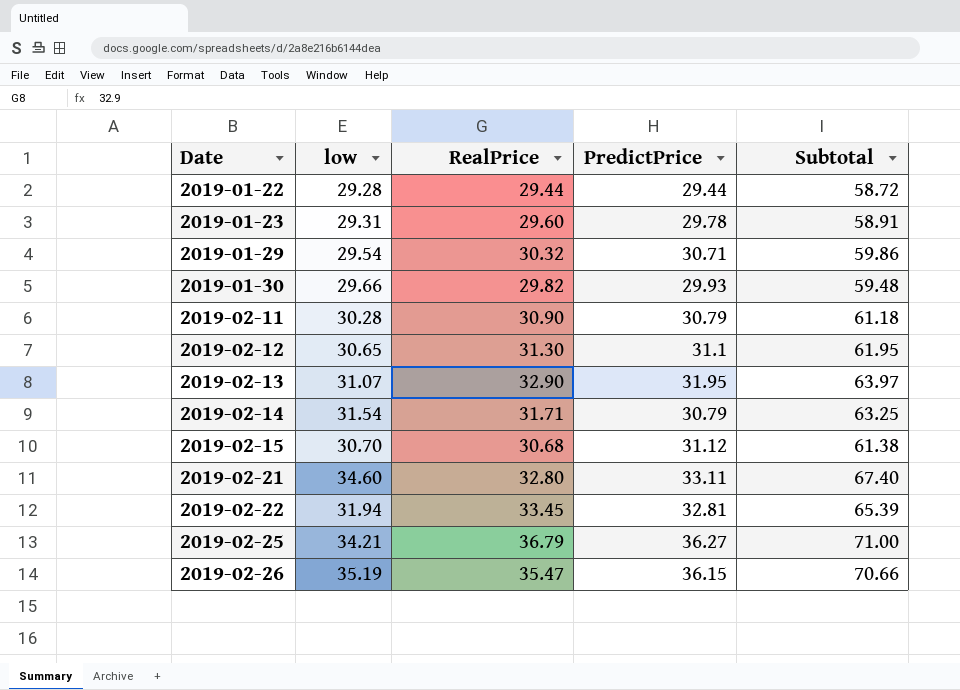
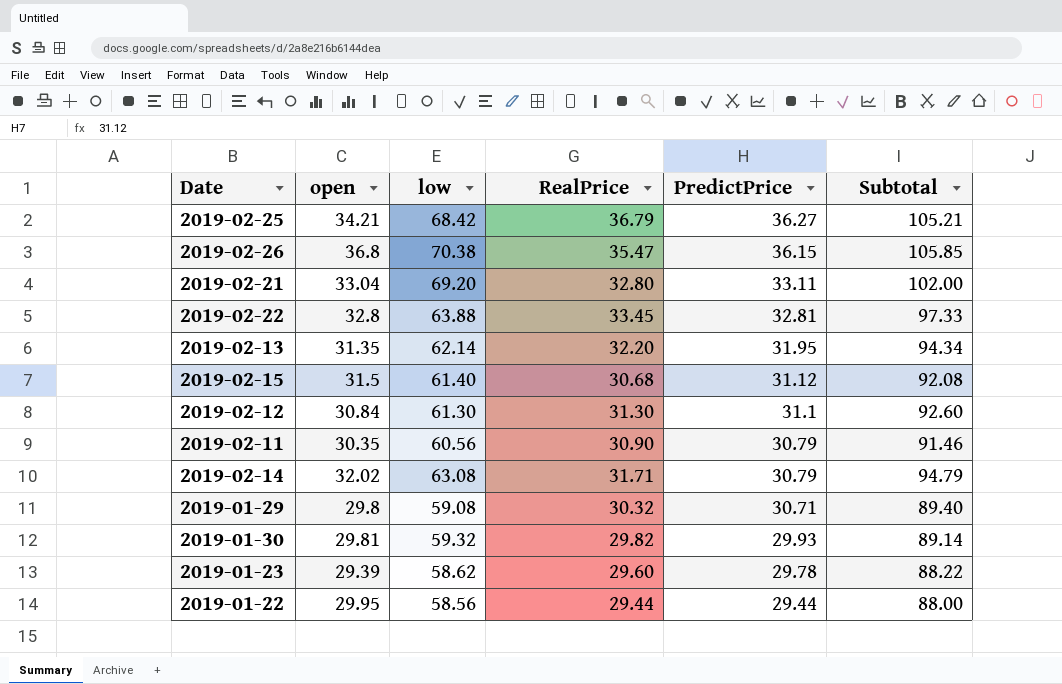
row order: Date ascending -> PredictPrice descending
column open | position: none -> 2
2019-02-25 | low: 34.21 -> 68.42
2019-02-25 | Subtotal: 71.00 -> 105.21
2019-02-26 | low: 35.19 -> 70.38
2019-02-26 | Subtotal: 70.66 -> 105.85
2019-02-21 | low: 34.60 -> 69.20
2019-02-21 | Subtotal: 67.40 -> 102.00
2019-02-22 | low: 31.94 -> 63.88
2019-02-22 | Subtotal: 65.39 -> 97.33
2019-02-13 | low: 31.07 -> 62.14
2019-02-13 | RealPrice: 32.90 -> 32.20
2019-02-13 | Subtotal: 63.97 -> 94.34
2019-02-15 | low: 30.70 -> 61.40
2019-02-15 | Subtotal: 61.38 -> 92.08
2019-02-12 | low: 30.65 -> 61.30
2019-02-12 | Subtotal: 61.95 -> 92.60
2019-02-11 | low: 30.28 -> 60.56
2019-02-11 | Subtotal: 61.18 -> 91.46
2019-02-14 | low: 31.54 -> 63.08
2019-02-14 | Subtotal: 63.25 -> 94.79
2019-01-29 | low: 29.54 -> 59.08
2019-01-29 | Subtotal: 59.86 -> 89.40
2019-01-30 | low: 29.66 -> 59.32
2019-01-30 | Subtotal: 59.48 -> 89.14
2019-01-23 | low: 29.31 -> 58.62
2019-01-23 | Subtotal: 58.91 -> 88.22
2019-01-22 | low: 29.28 -> 58.56
2019-01-22 | Subtotal: 58.72 -> 88.00

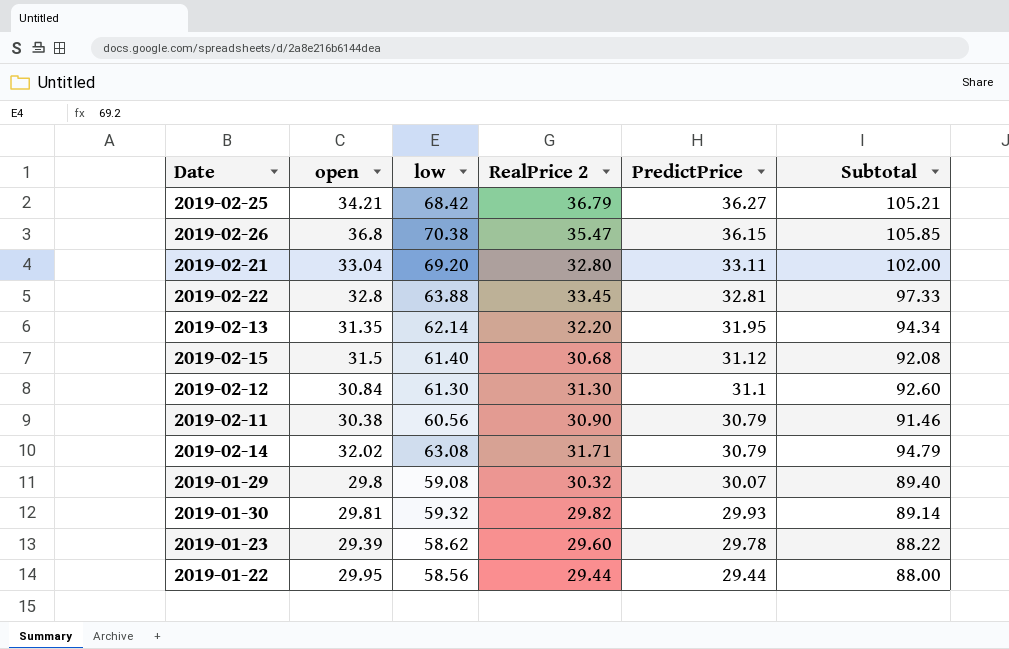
column name: RealPrice -> RealPrice 2
2019-02-11 | open: 30.35 -> 30.38
2019-01-29 | PredictPrice: 30.71 -> 30.07

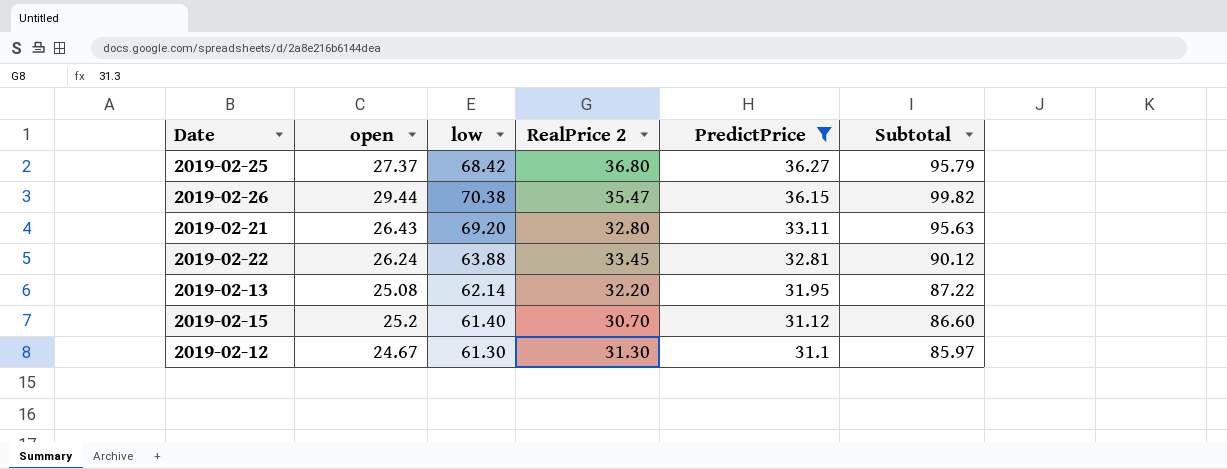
filter: none -> PredictPrice >= 31.1
column Subtotal | formula: [low] + [RealPrice 2] -> [open] + [low]
2019-02-25 | open: 34.21 -> 27.37
2019-02-25 | RealPrice 2: 36.79 -> 36.80
2019-02-26 | open: 36.8 -> 29.44
2019-02-21 | open: 33.04 -> 26.43
2019-02-22 | open: 32.8 -> 26.24
2019-02-13 | open: 31.35 -> 25.08
2019-02-15 | open: 31.5 -> 25.2
2019-02-15 | RealPrice 2: 30.68 -> 30.70
2019-02-12 | open: 30.84 -> 24.67

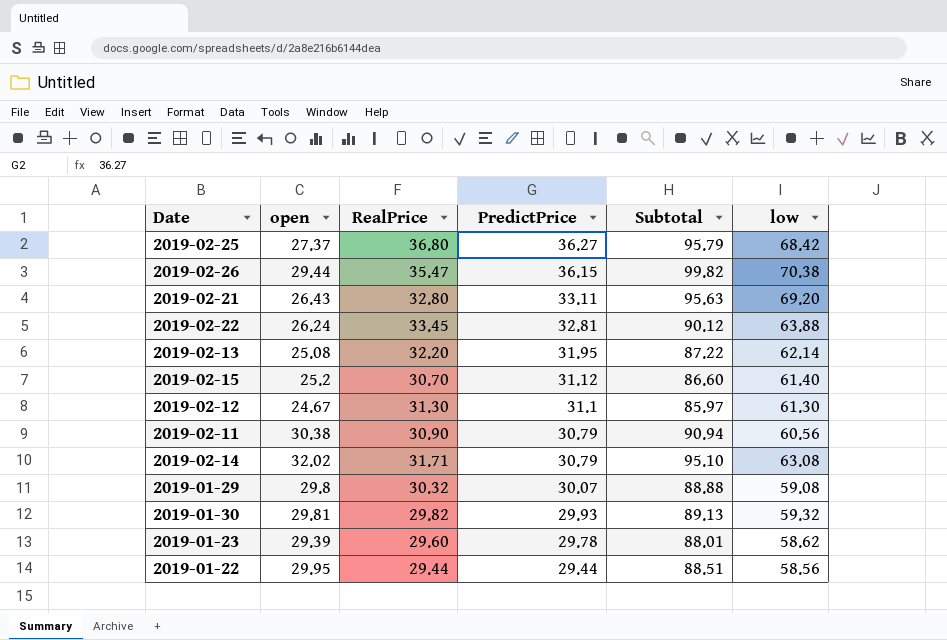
filter: PredictPrice >= 31.1 -> none
column name: RealPrice 2 -> RealPrice
column low | position: 3 -> 6

